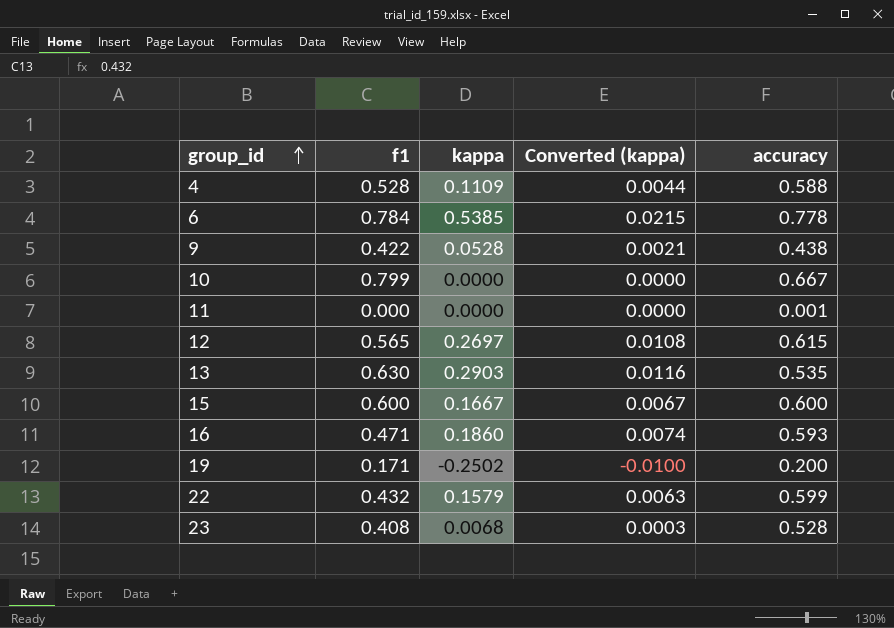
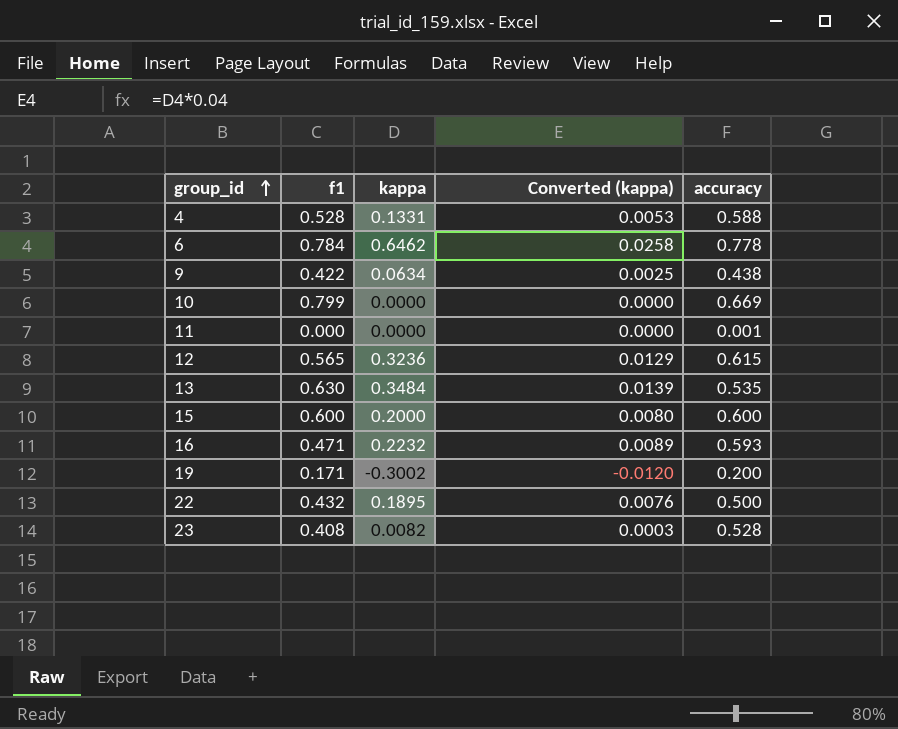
4 | kappa: 0.1109 -> 0.1331
4 | Converted (kappa): 0.0044 -> 0.0053
6 | kappa: 0.5385 -> 0.6462
6 | Converted (kappa): 0.0215 -> 0.0258
9 | kappa: 0.0528 -> 0.0634
9 | Converted (kappa): 0.0021 -> 0.0025
10 | accuracy: 0.667 -> 0.669
12 | kappa: 0.2697 -> 0.3236
12 | Converted (kappa): 0.0108 -> 0.0129
13 | kappa: 0.2903 -> 0.3484
13 | Converted (kappa): 0.0116 -> 0.0139
15 | kappa: 0.1667 -> 0.2000
15 | Converted (kappa): 0.0067 -> 0.0080
16 | kappa: 0.1860 -> 0.2232
16 | Converted (kappa): 0.0074 -> 0.0089
19 | kappa: -0.2502 -> -0.3002
19 | Converted (kappa): -0.0100 -> -0.0120
22 | kappa: 0.1579 -> 0.1895
22 | Converted (kappa): 0.0063 -> 0.0076
22 | accuracy: 0.599 -> 0.500
23 | kappa: 0.0068 -> 0.0082

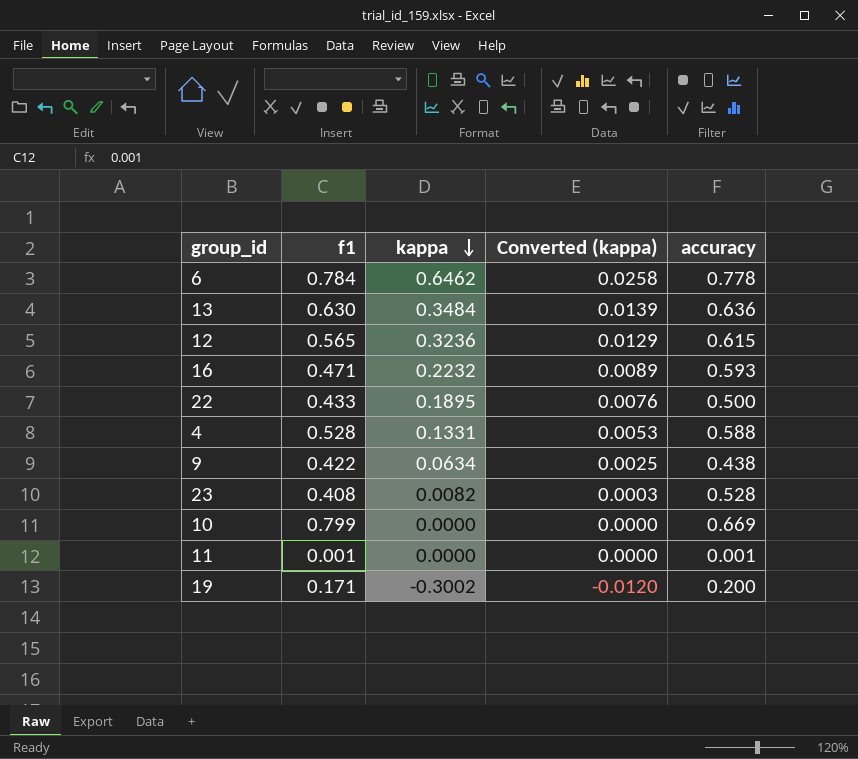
row order: group_id ascending -> kappa descending
row 15: 0.600 | 0.2000 | 0.0080 | 0.600 -> none
13 | accuracy: 0.535 -> 0.636
22 | f1: 0.432 -> 0.433
11 | f1: 0.000 -> 0.001

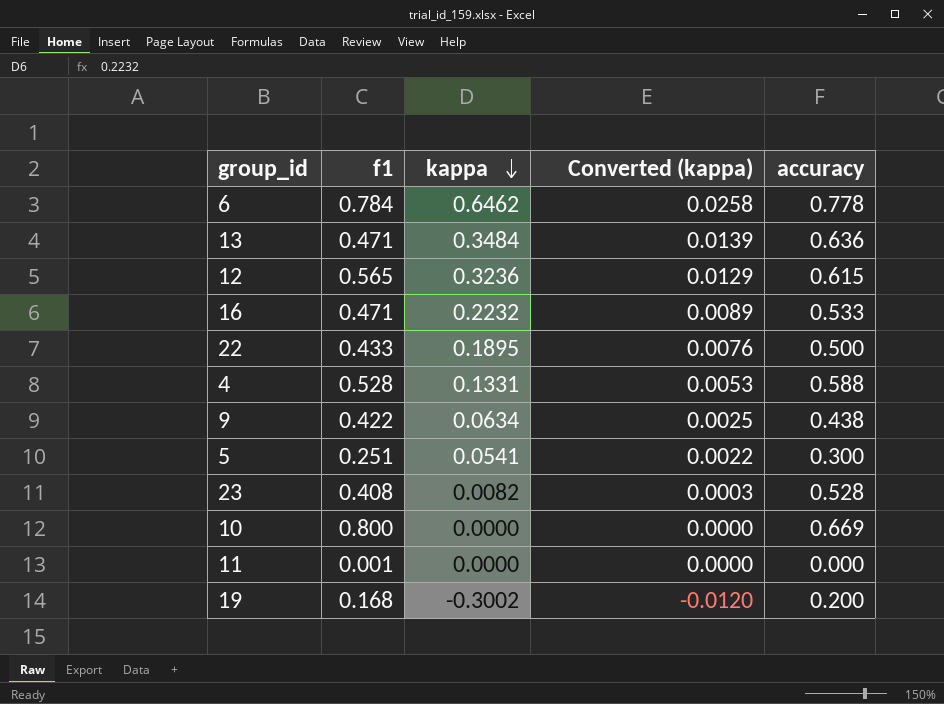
13 | f1: 0.630 -> 0.471
16 | accuracy: 0.593 -> 0.533
row 5: none -> 0.251 | 0.0541 | 0.0022 | 0.300
10 | f1: 0.799 -> 0.800
11 | accuracy: 0.001 -> 0.000
19 | f1: 0.171 -> 0.168

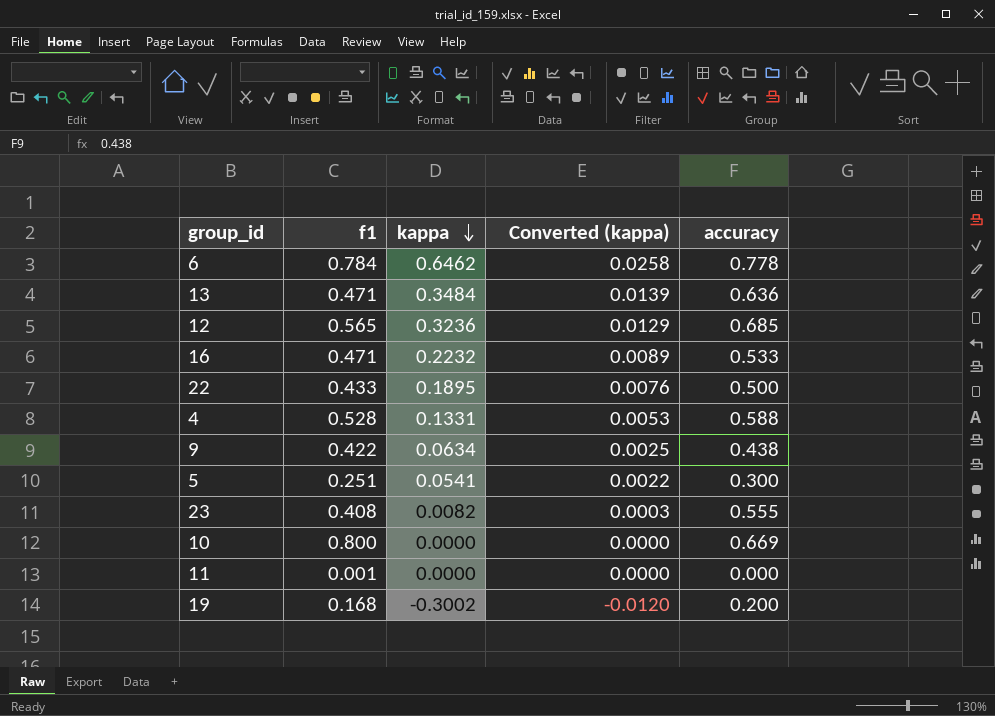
12 | accuracy: 0.615 -> 0.685
23 | accuracy: 0.528 -> 0.555

